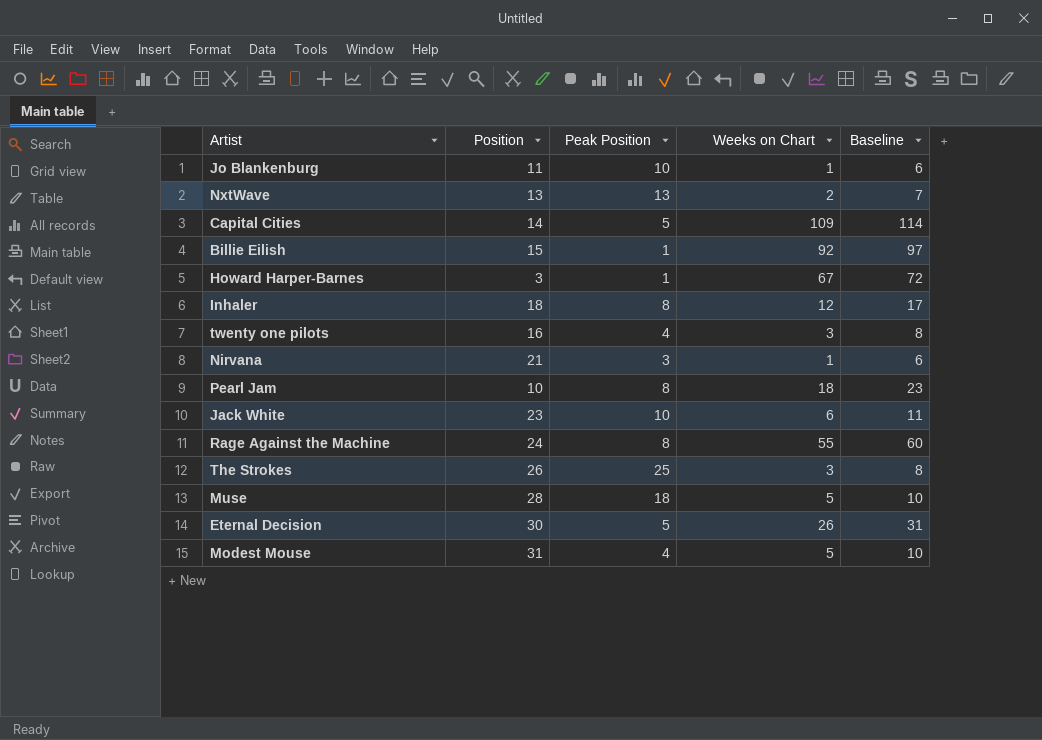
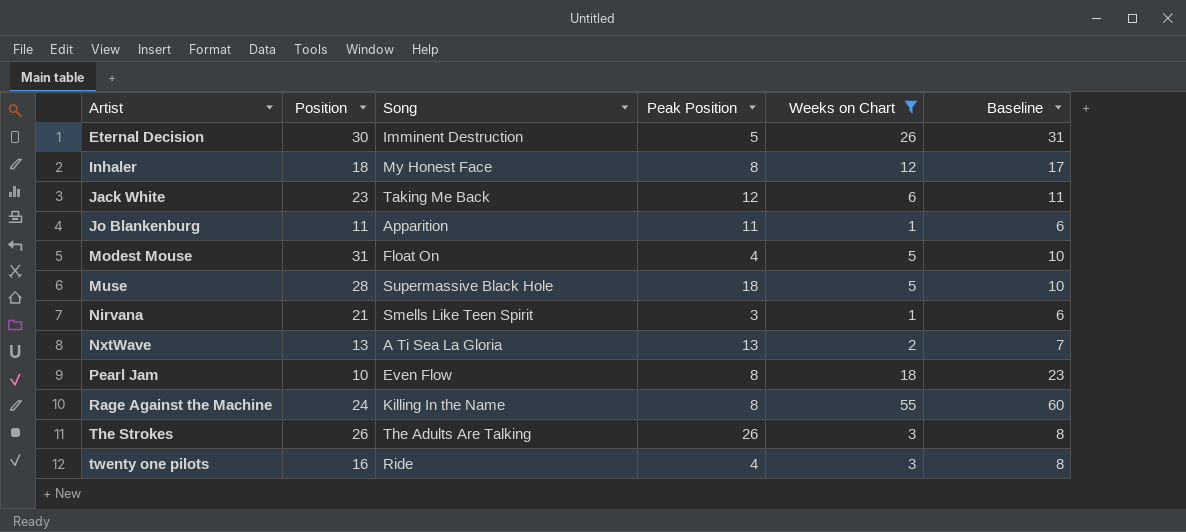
filter: none -> Weeks on Chart <= 55
row order: none -> Artist ascending
column Song | position: none -> 3
Jack White | Peak Position: 10 -> 12
Jo Blankenburg | Peak Position: 10 -> 11
The Strokes | Peak Position: 25 -> 26

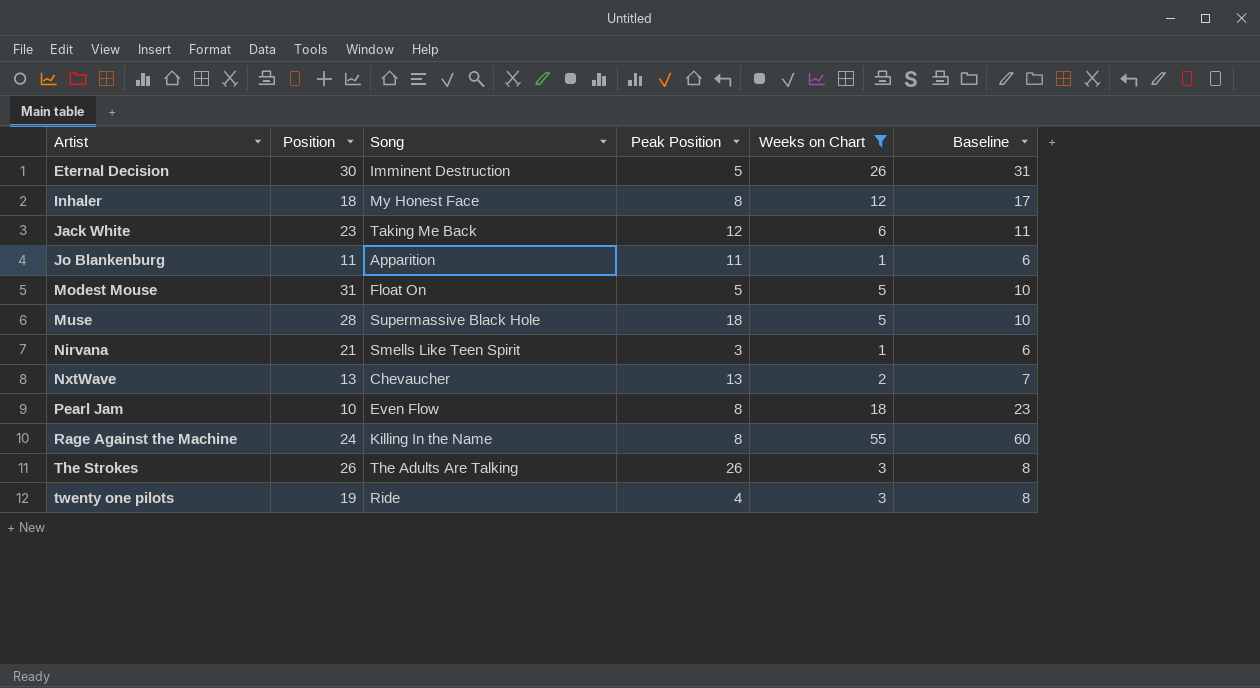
Modest Mouse | Peak Position: 4 -> 5
NxtWave | Song: A Ti Sea La Gloria -> Chevaucher
twenty one pilots | Position: 16 -> 19

